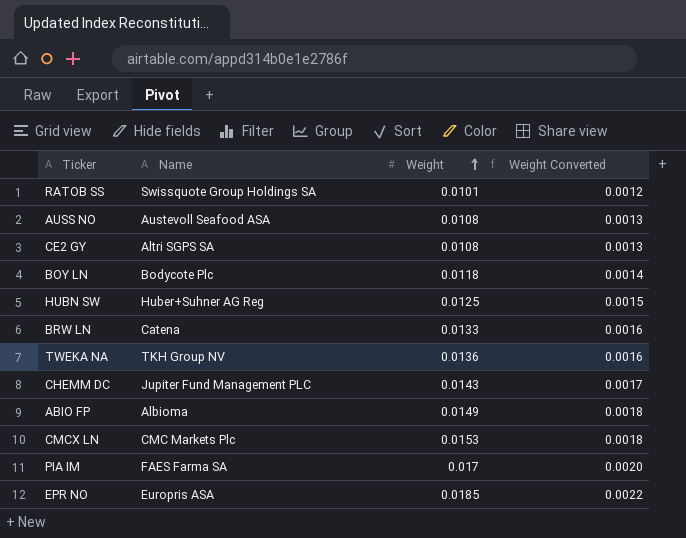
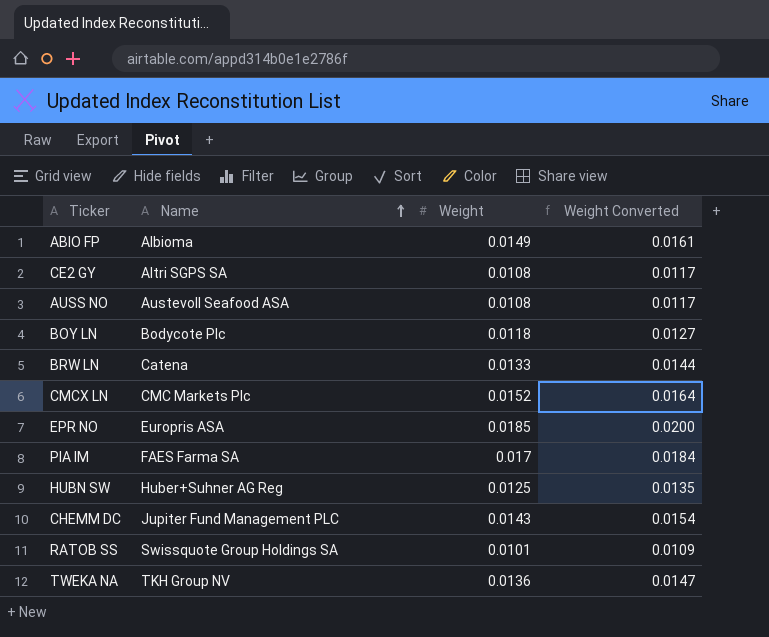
row order: Weight ascending -> Name ascending
column Weight Converted | formula: [Weight] * 0.12 -> [Weight] * 1.08
CMCX LN | Weight: 0.0153 -> 0.0152

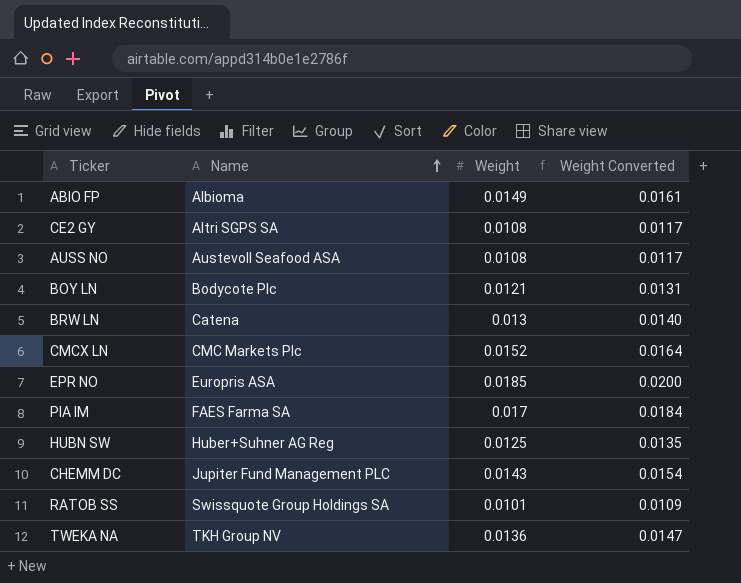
BOY LN | Weight: 0.0118 -> 0.0121
BOY LN | Weight Converted: 0.0127 -> 0.0131
BRW LN | Weight: 0.0133 -> 0.013
BRW LN | Weight Converted: 0.0144 -> 0.0140

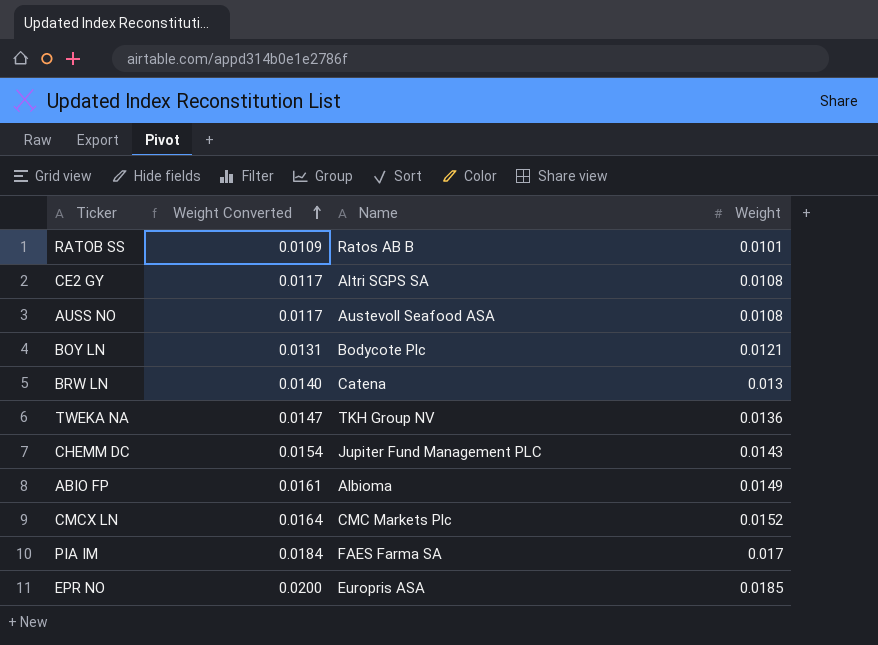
row order: Name ascending -> Weight Converted ascending
column Weight Converted | position: 4 -> 2
row HUBN SW: Huber+Suhner AG Reg | 0.0125 | 0.0135 -> none
RATOB SS | Name: Swissquote Group Holdings SA -> Ratos AB B

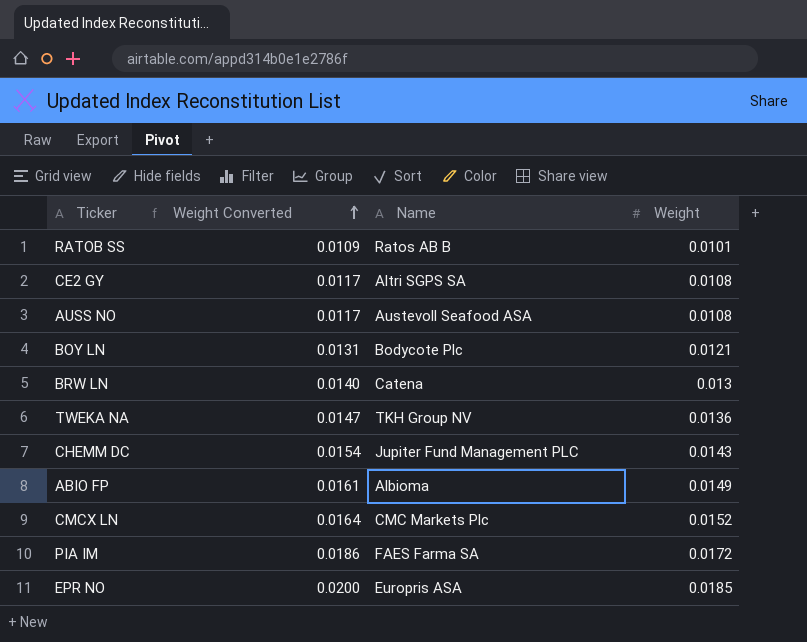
PIA IM | Weight Converted: 0.0184 -> 0.0186
PIA IM | Weight: 0.017 -> 0.0172

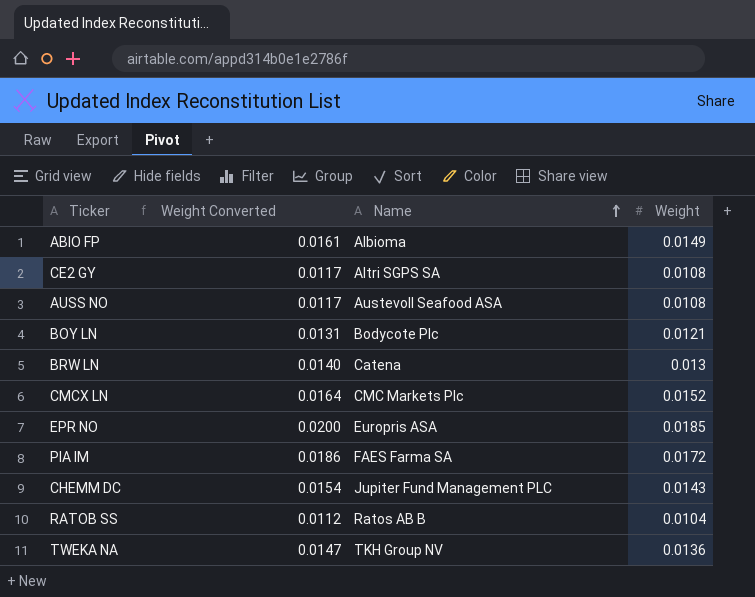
row order: Weight Converted ascending -> Name ascending
RATOB SS | Weight Converted: 0.0109 -> 0.0112
RATOB SS | Weight: 0.0101 -> 0.0104

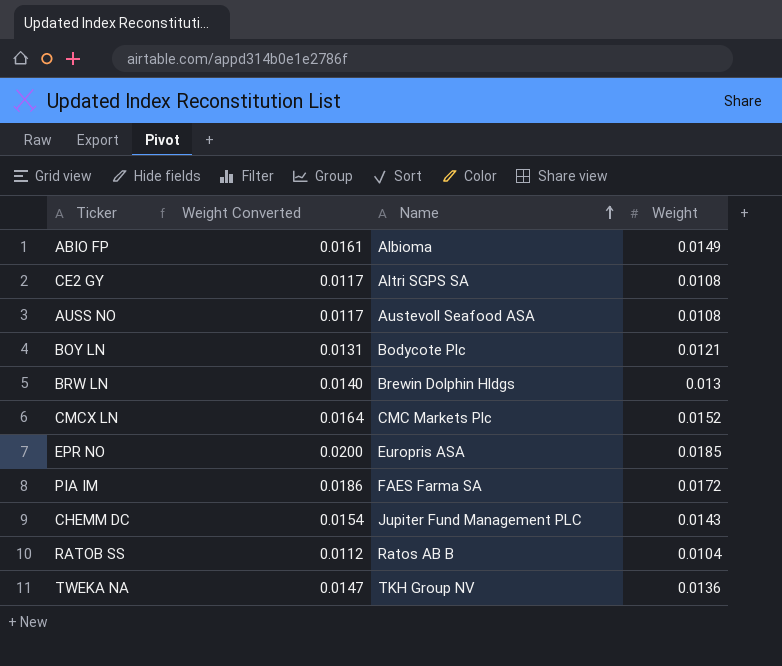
BRW LN | Name: Catena -> Brewin Dolphin Hldgs

